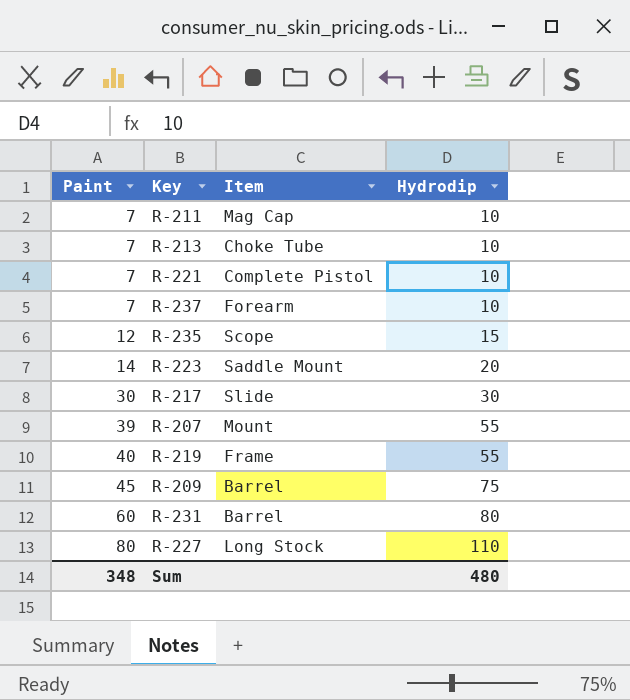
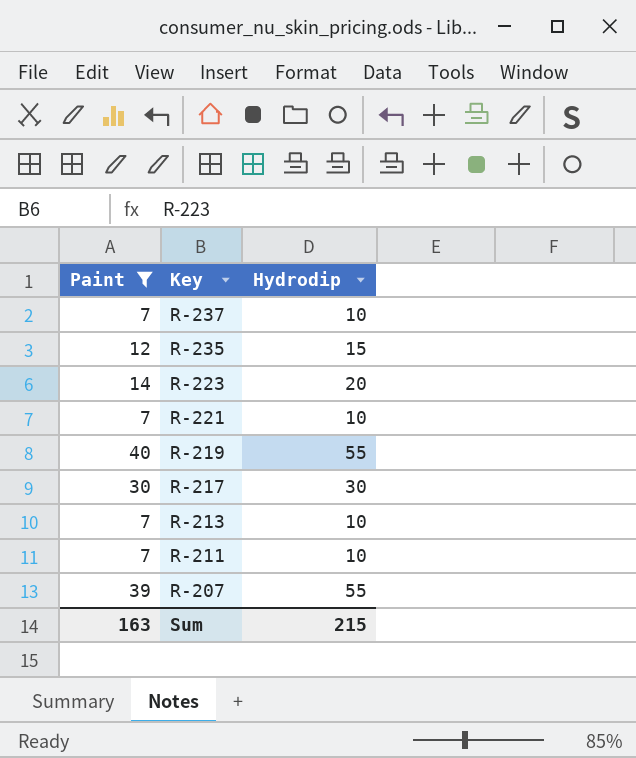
filter: none -> Paint <= 40
row order: Paint ascending -> Key descending
column Item | position: 3 -> none
Sum | Paint: 348 -> 163
Sum | Hydrodip: 480 -> 215

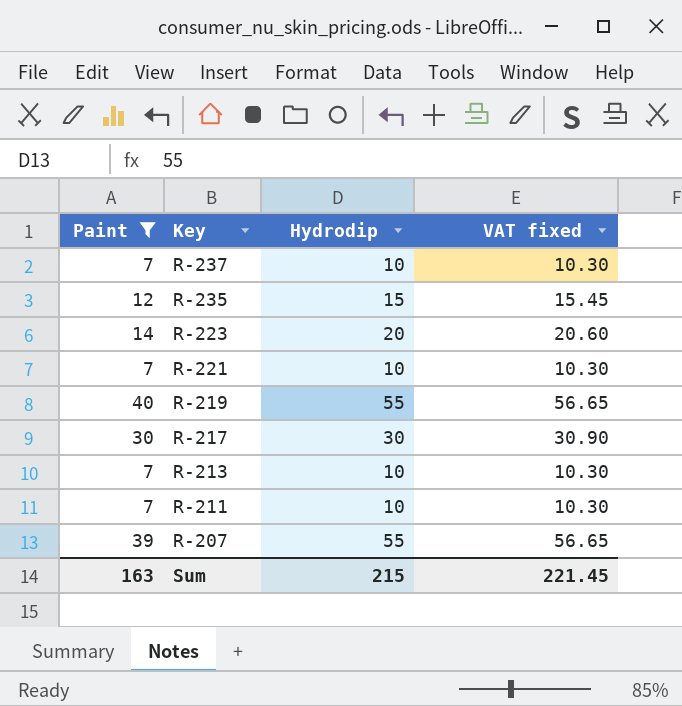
column VAT fixed | formula: none -> [Hydrodip] * 1.03

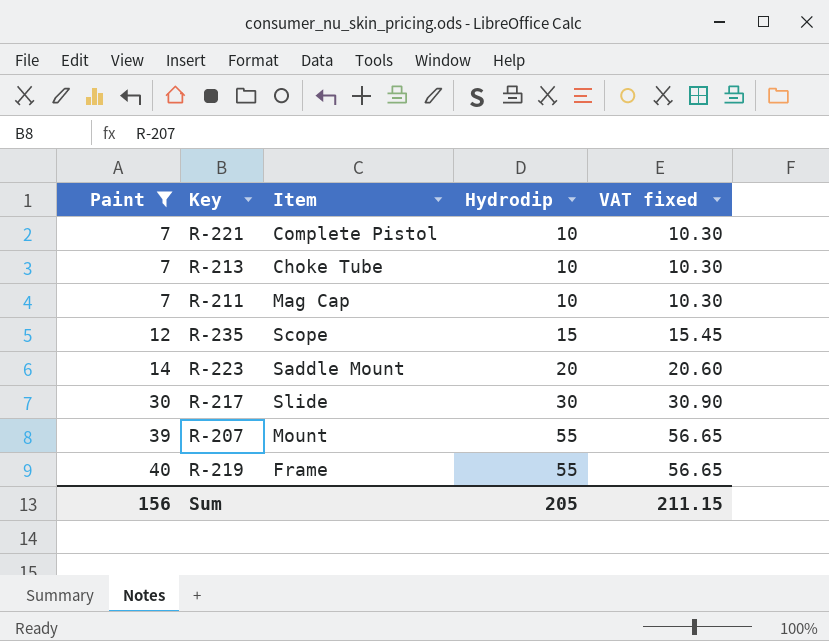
row order: Key descending -> Paint ascending
column Item | position: none -> 3
row R-237: 7 | 10 | 10.30 -> none
Sum | Paint: 163 -> 156
Sum | Hydrodip: 215 -> 205
Sum | VAT fixed: 221.45 -> 211.15

